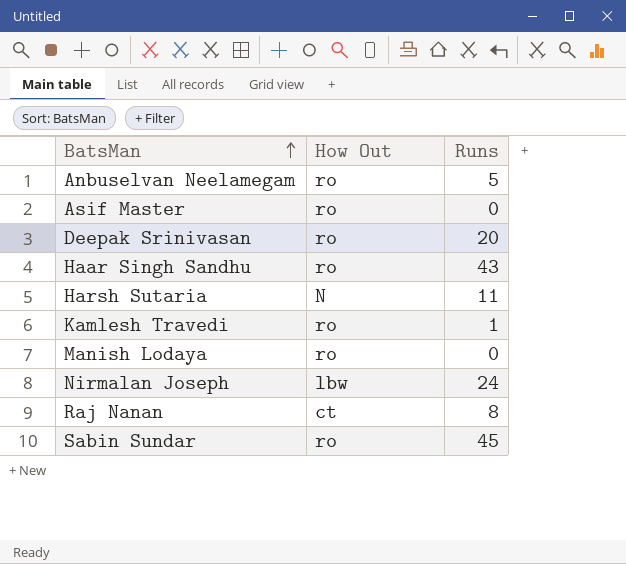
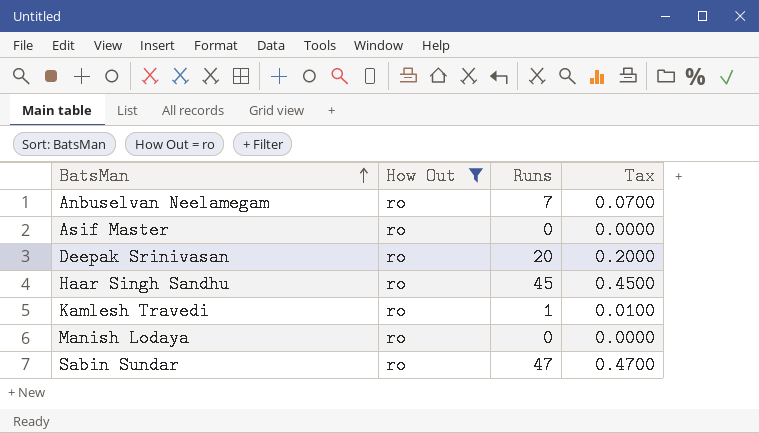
filter: none -> How Out = ro
column Tax | formula: none -> [Runs] * 0.01
Anbuselvan Neelamegam | Runs: 5 -> 7
Haar Singh Sandhu | Runs: 43 -> 45
Sabin Sundar | Runs: 45 -> 47

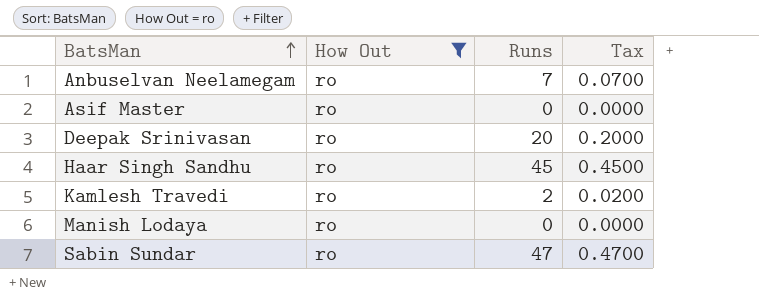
Kamlesh Travedi | Runs: 1 -> 2
Kamlesh Travedi | Tax: 0.0100 -> 0.0200

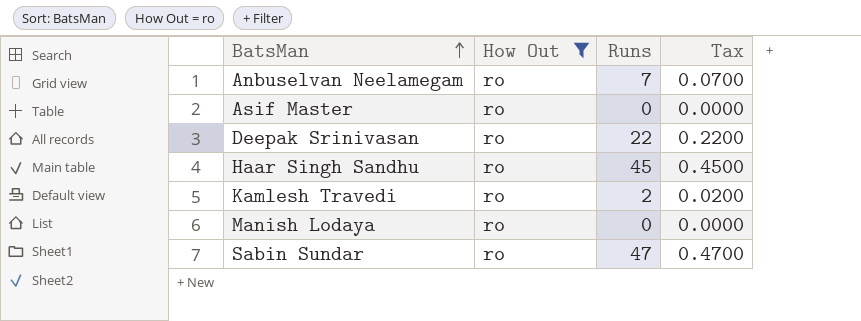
Deepak Srinivasan | Runs: 20 -> 22
Deepak Srinivasan | Tax: 0.2000 -> 0.2200

